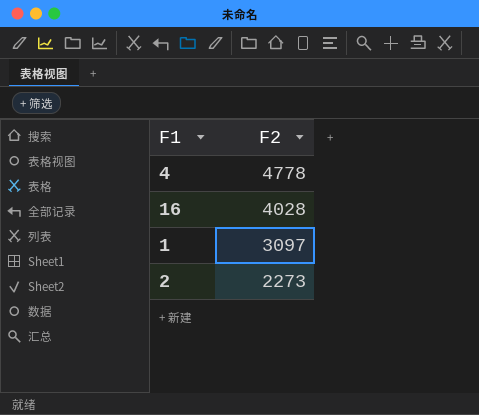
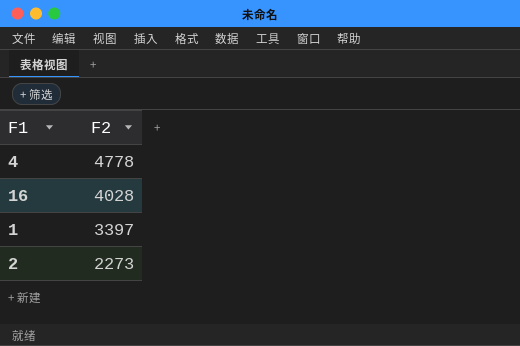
1 | F2: 3097 -> 3397

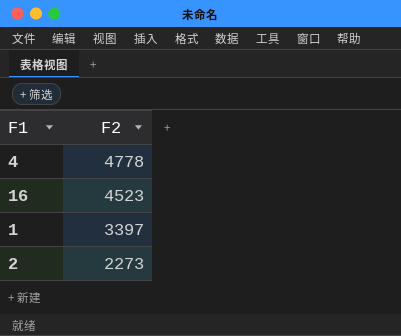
16 | F2: 4028 -> 4523

